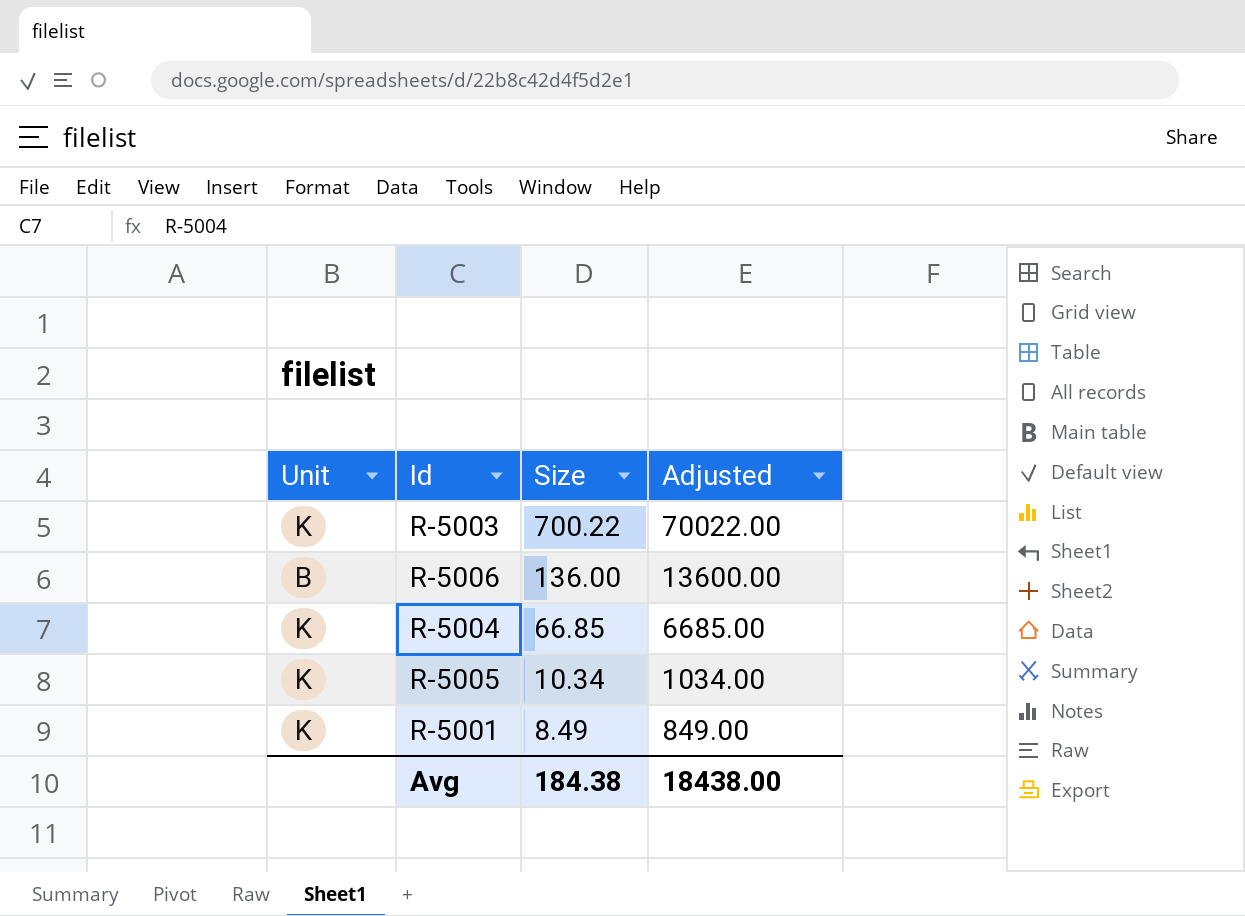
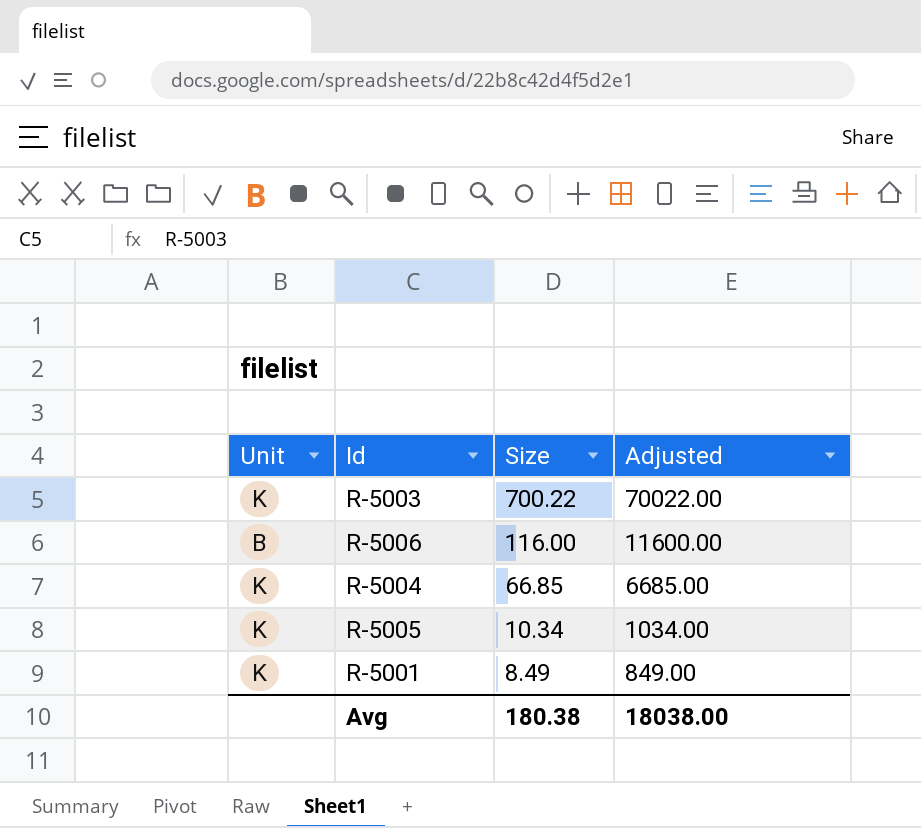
R-5006 | Size: 136.00 -> 116.00
R-5006 | Adjusted: 13600.00 -> 11600.00
Avg | Size: 184.38 -> 180.38
Avg | Adjusted: 18438.00 -> 18038.00

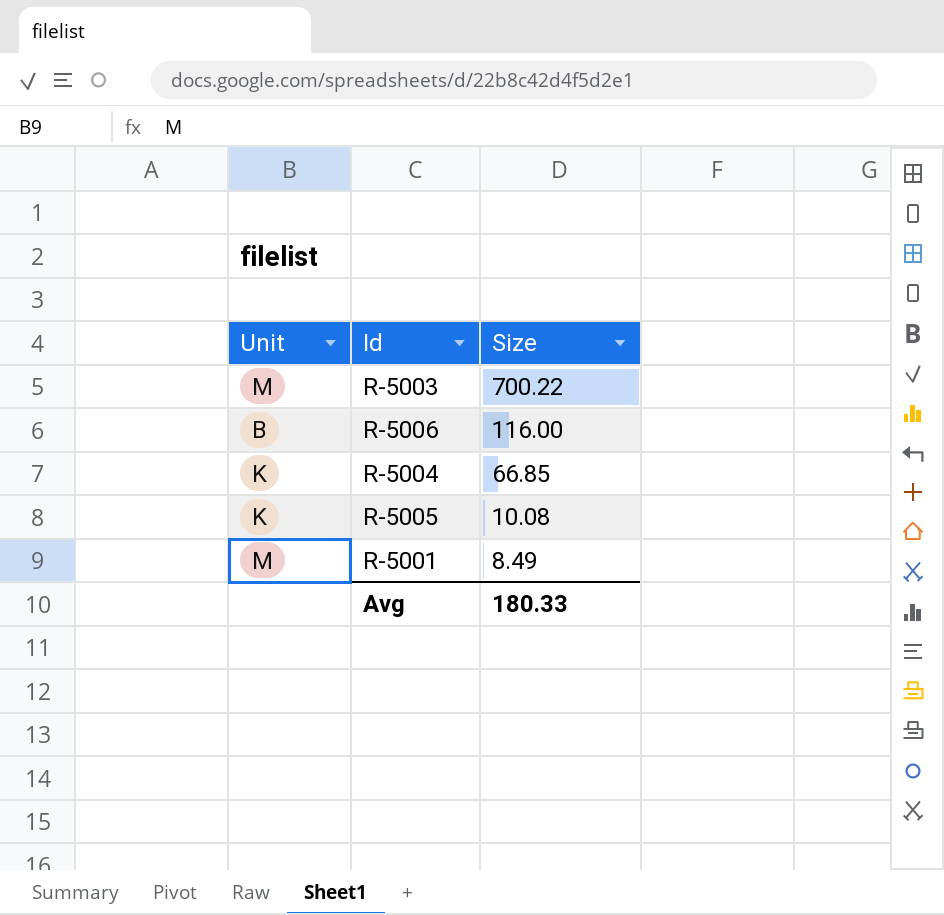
column Adjusted | formula: [Size] * 100 -> none
R-5003 | Unit: K -> M
R-5005 | Size: 10.34 -> 10.08
R-5001 | Unit: K -> M
Avg | Size: 180.38 -> 180.33

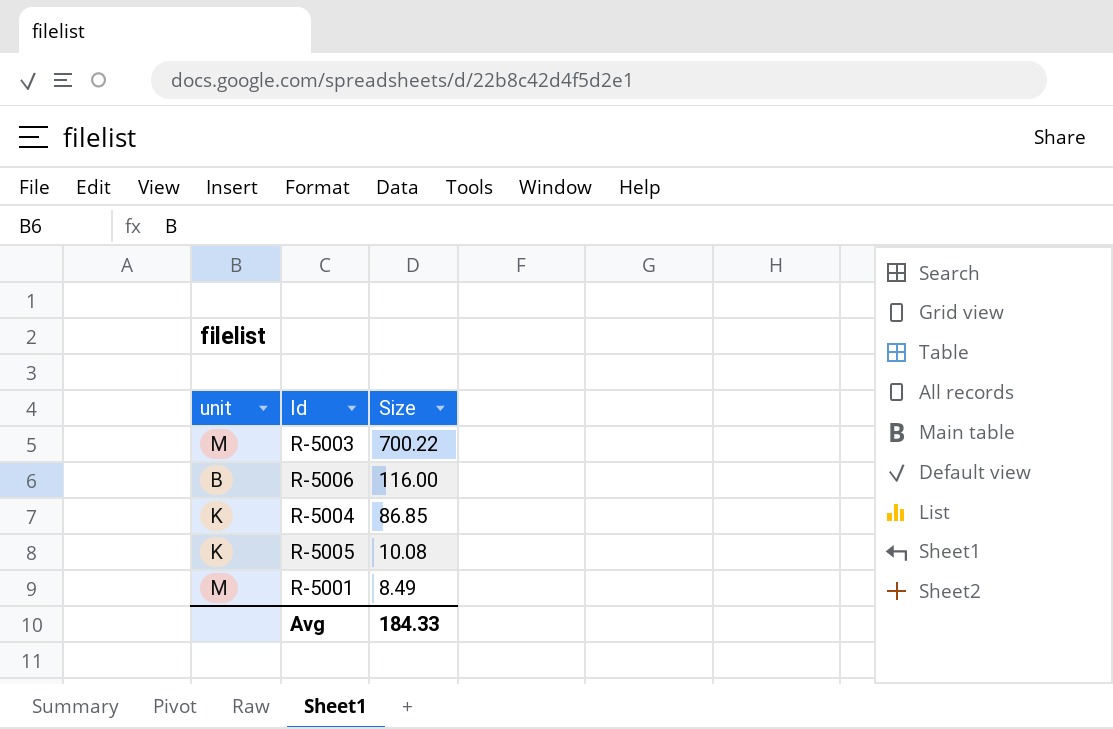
column name: Unit -> unit
R-5004 | Size: 66.85 -> 86.85
Avg | Size: 180.33 -> 184.33

